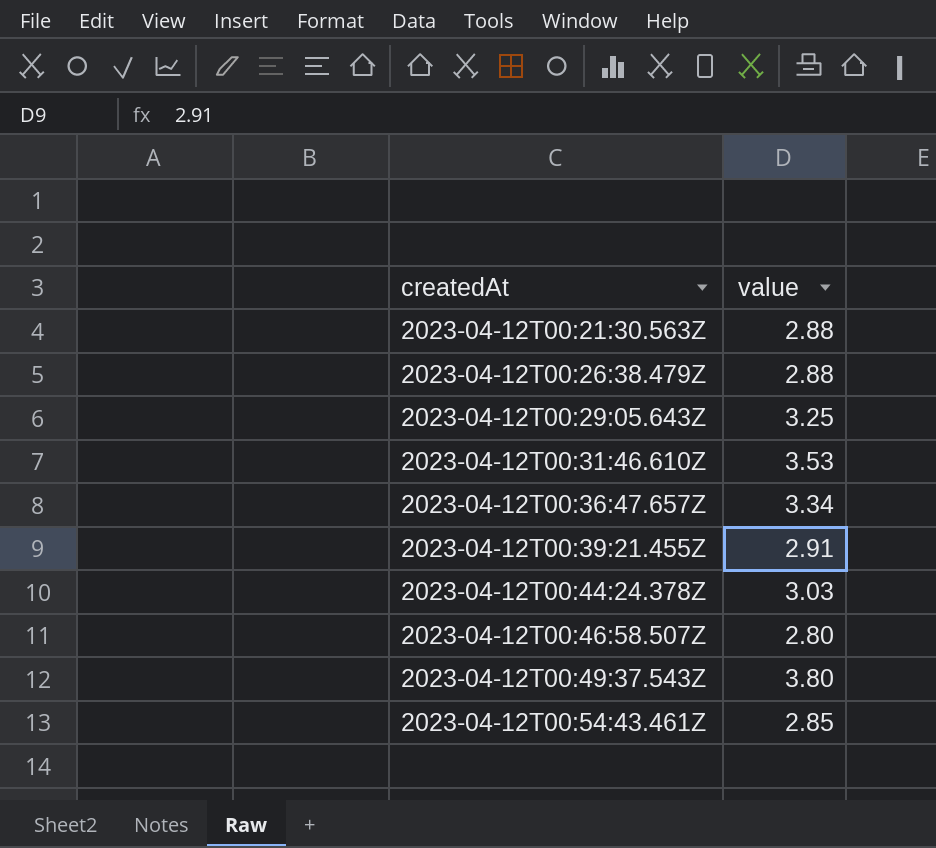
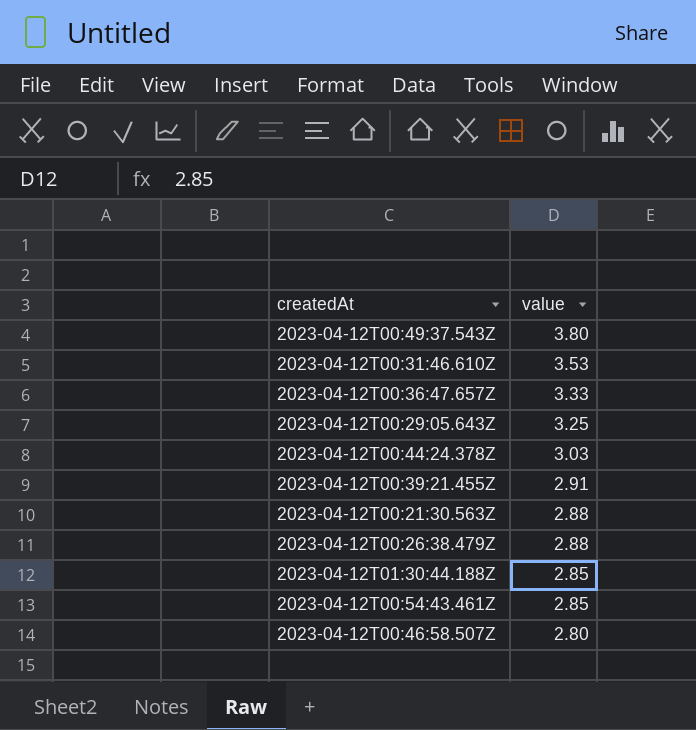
row order: createdAt ascending -> value descending
2023-04-12T00:36:47.657Z | value: 3.34 -> 3.33
row 2023-04-12T01:30:44.188Z: none -> 2.85

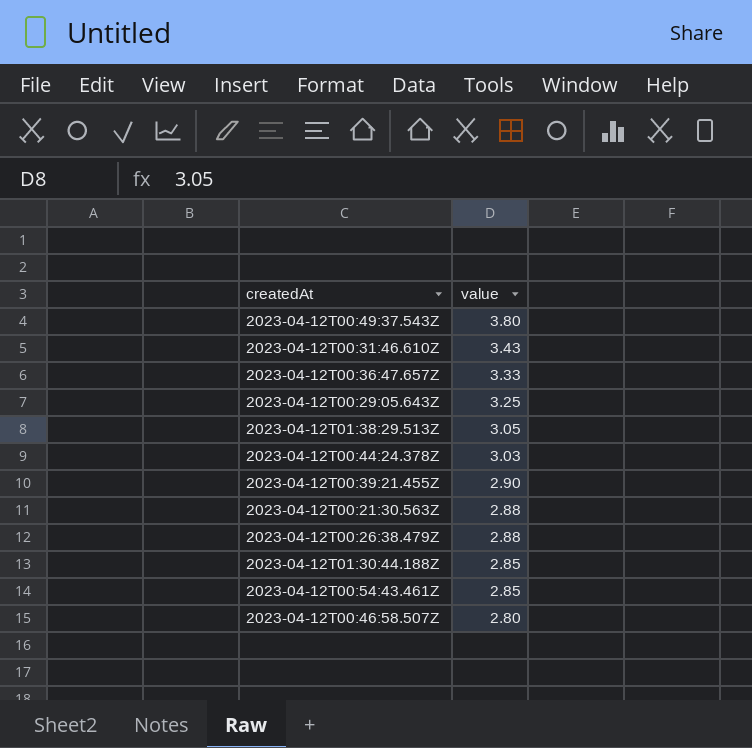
2023-04-12T00:31:46.610Z | value: 3.53 -> 3.43
row 2023-04-12T01:38:29.513Z: none -> 3.05
2023-04-12T00:39:21.455Z | value: 2.91 -> 2.90

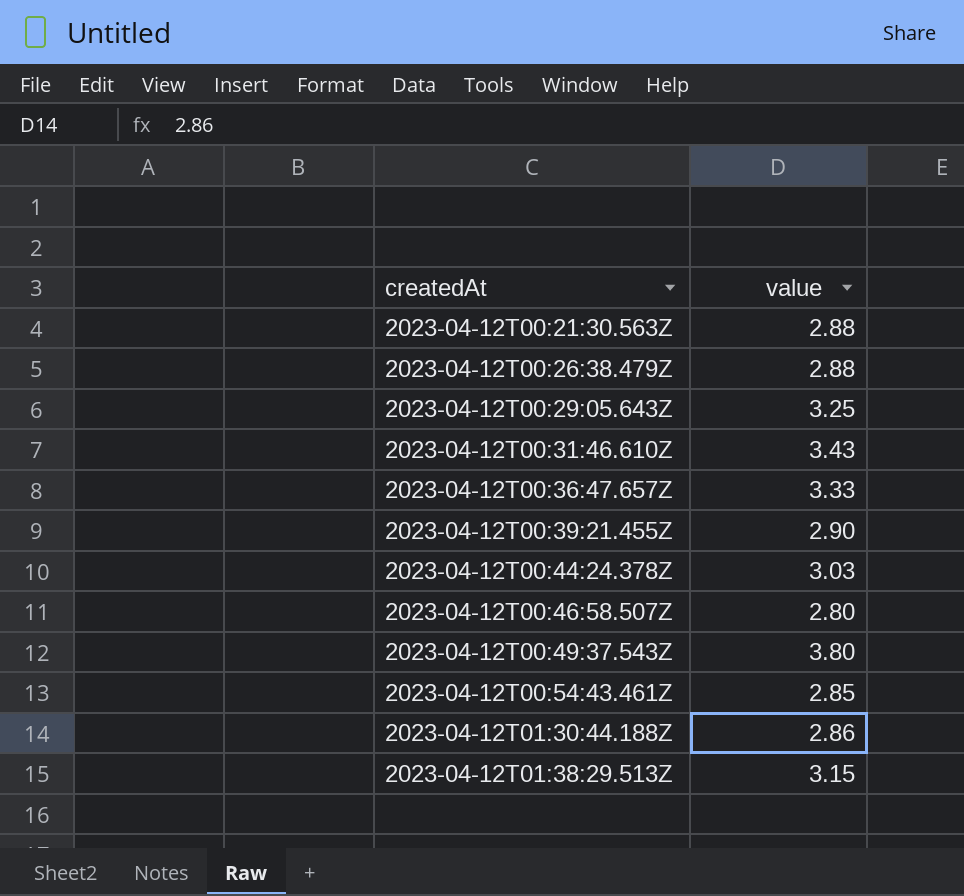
row order: value descending -> createdAt ascending
2023-04-12T01:30:44.188Z | value: 2.85 -> 2.86
2023-04-12T01:38:29.513Z | value: 3.05 -> 3.15

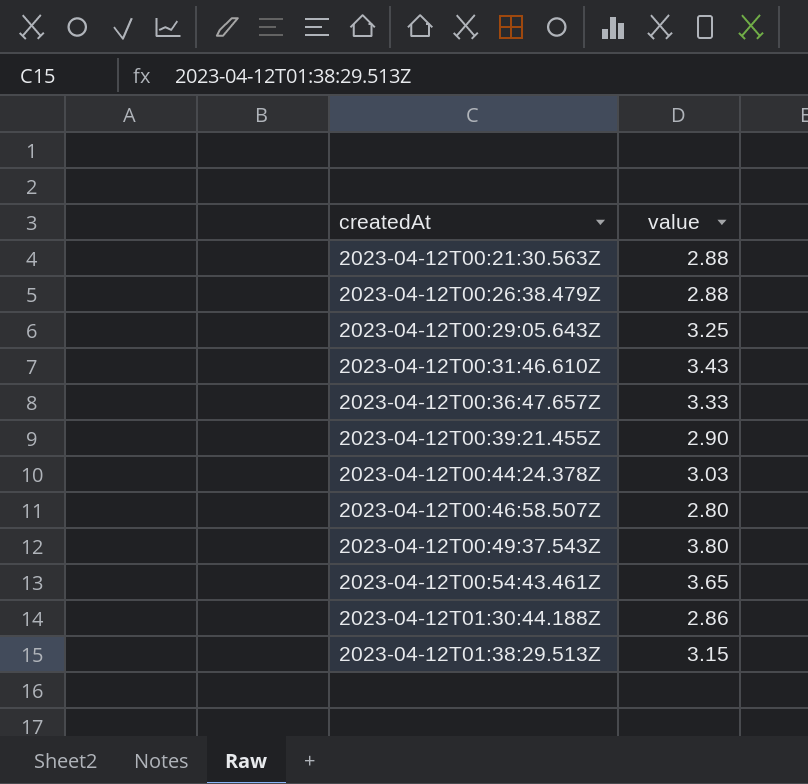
2023-04-12T00:54:43.461Z | value: 2.85 -> 3.65

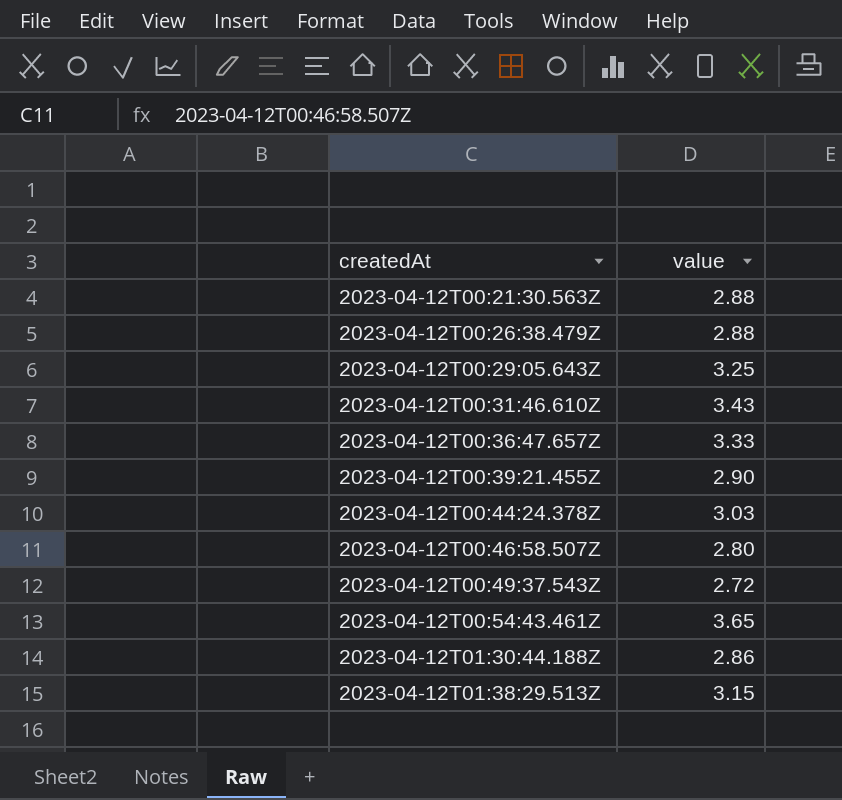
2023-04-12T00:49:37.543Z | value: 3.80 -> 2.72

